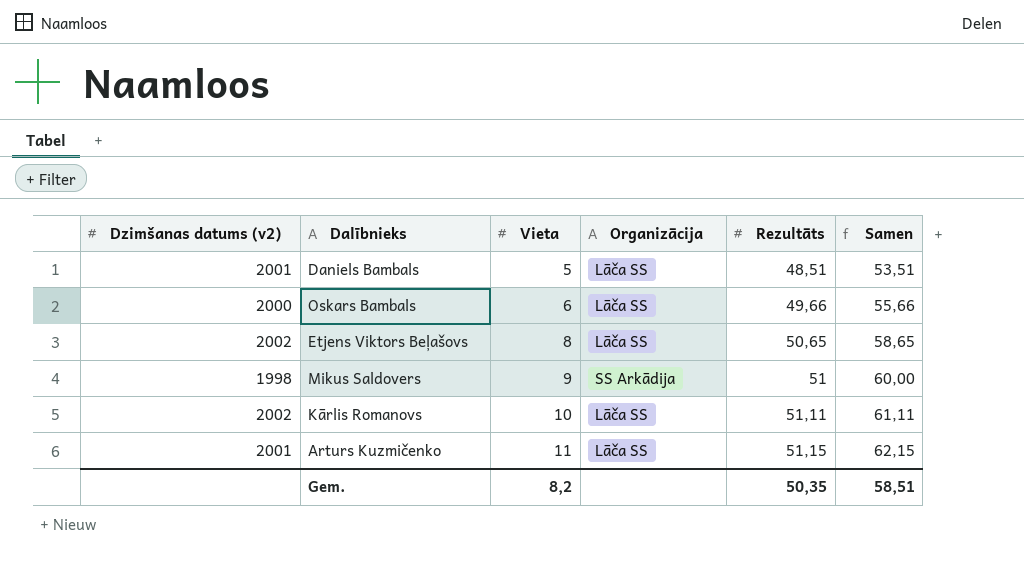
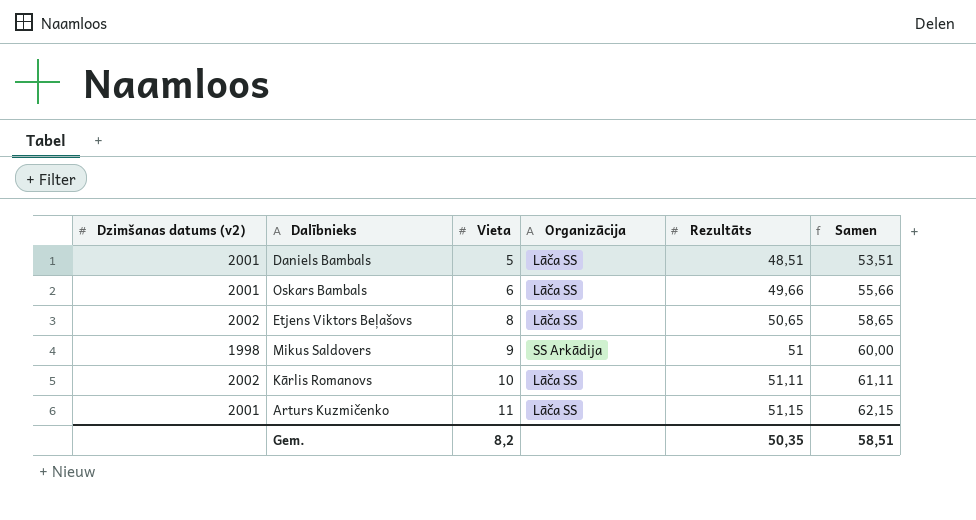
Oskars Bambals | Dzimšanas datums (v2): 2000 -> 2001

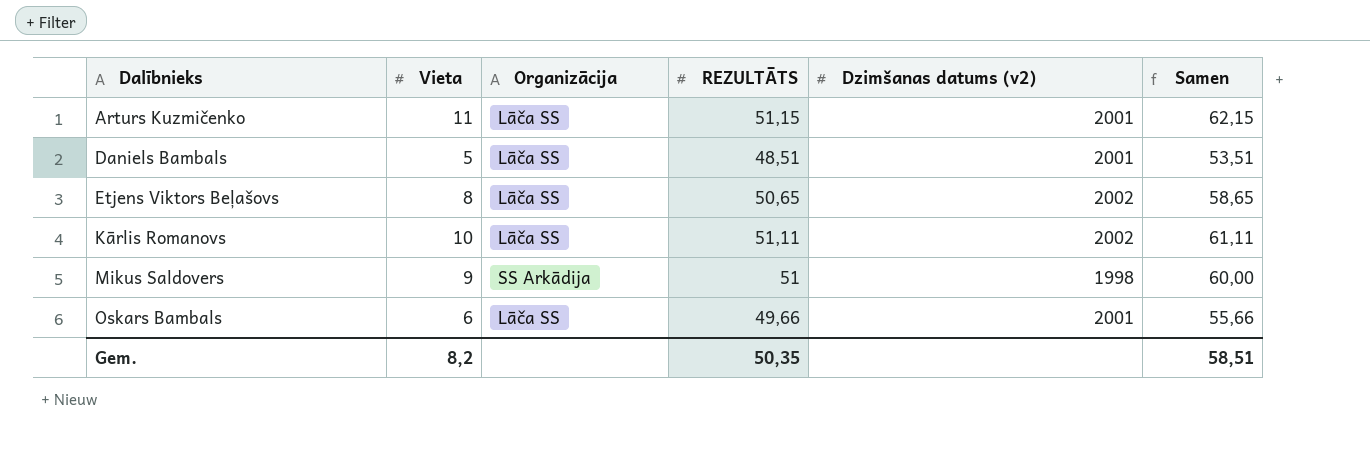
row order: Vieta ascending -> Dalībnieks ascending
column name: Rezultāts -> REZULTĀTS
column Dzimšanas datums (v2) | position: 1 -> 5

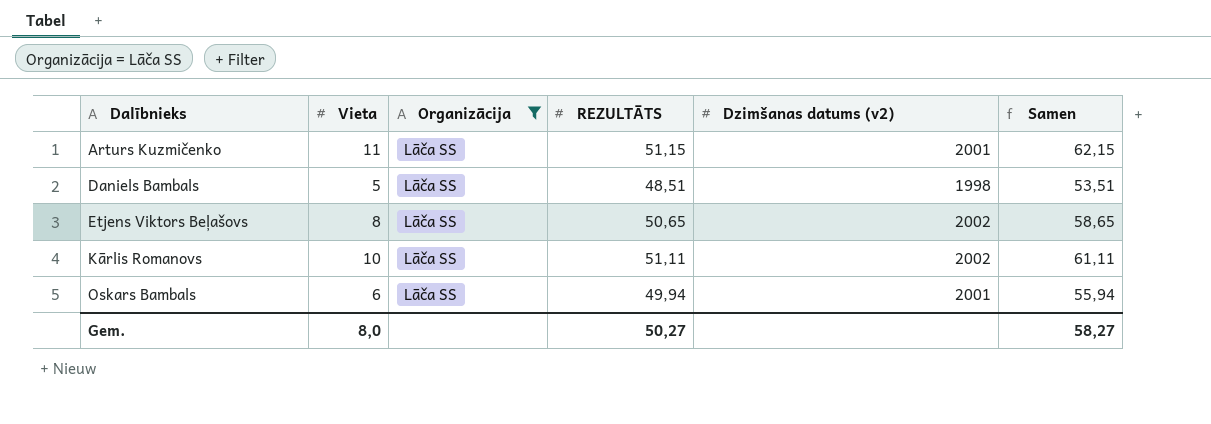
filter: none -> Organizācija = Lāča SS
Daniels Bambals | Dzimšanas datums (v2): 2001 -> 1998
Oskars Bambals | REZULTĀTS: 49,66 -> 49,94
Oskars Bambals | Samen: 55,66 -> 55,94
Gem. | Vieta: 8,2 -> 8,0
Gem. | REZULTĀTS: 50,35 -> 50,27
Gem. | Samen: 58,51 -> 58,27

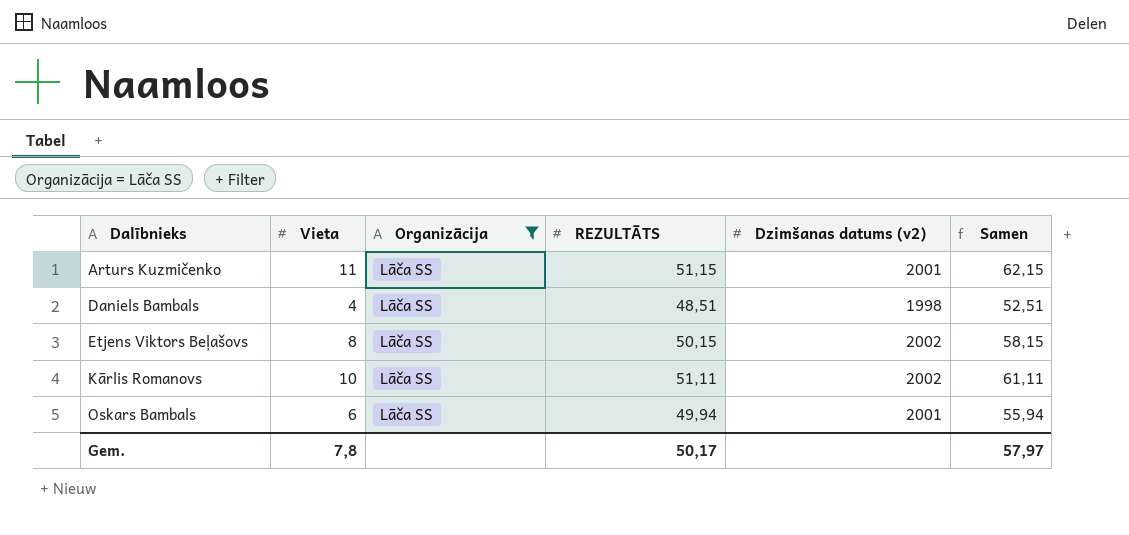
Daniels Bambals | Vieta: 5 -> 4
Daniels Bambals | Samen: 53,51 -> 52,51
Etjens Viktors Beļašovs | REZULTĀTS: 50,65 -> 50,15
Etjens Viktors Beļašovs | Samen: 58,65 -> 58,15
Gem. | Vieta: 8,0 -> 7,8
Gem. | REZULTĀTS: 50,27 -> 50,17
Gem. | Samen: 58,27 -> 57,97

